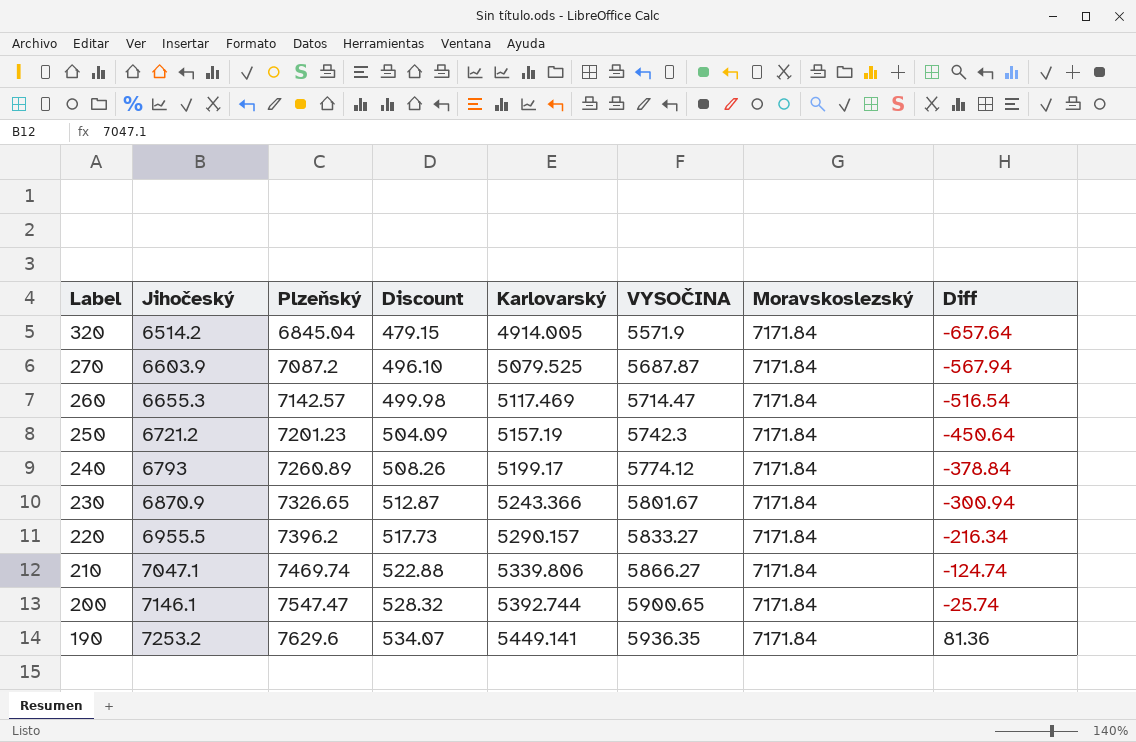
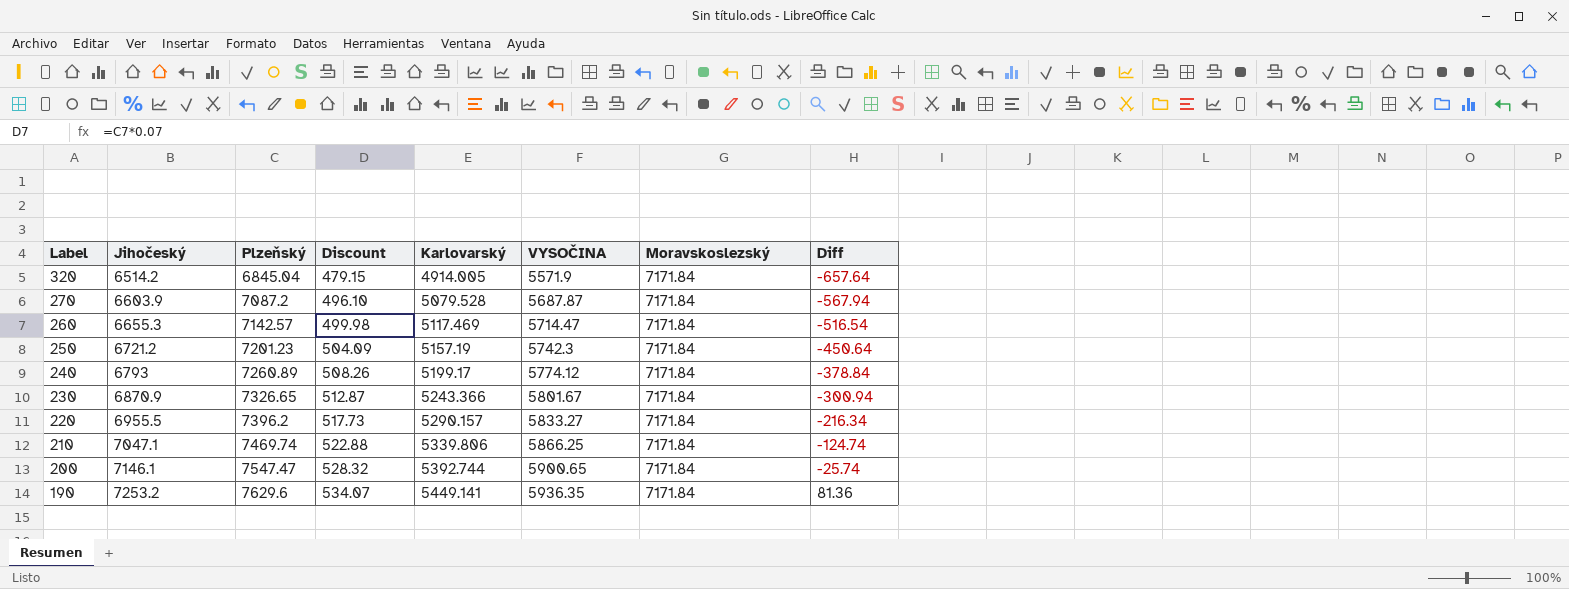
270 | Karlovarský: 5079.525 -> 5079.528
210 | VYSOČINA: 5866.27 -> 5866.25

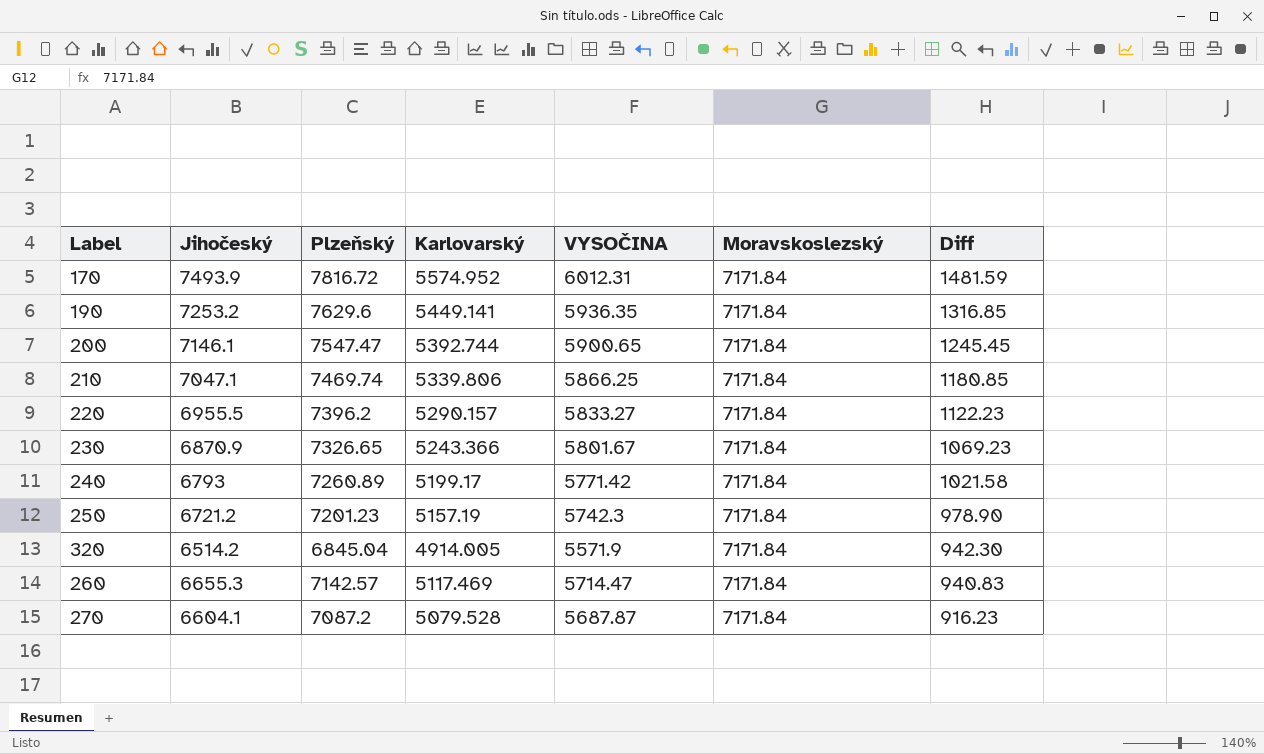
row order: Label descending -> Diff descending
column Discount | formula: [Plzeňský] * 0.07 -> none
column Diff | formula: [Jihočeský] - [Moravskoslezský] -> [Jihočeský] - [VYSOČINA]
row 170: none -> 7493.9 | 7816.72 | 5574.952 | 6012.31 | 7171.84 | 1481.59
240 | VYSOČINA: 5774.12 -> 5771.42
270 | Jihočeský: 6603.9 -> 6604.1

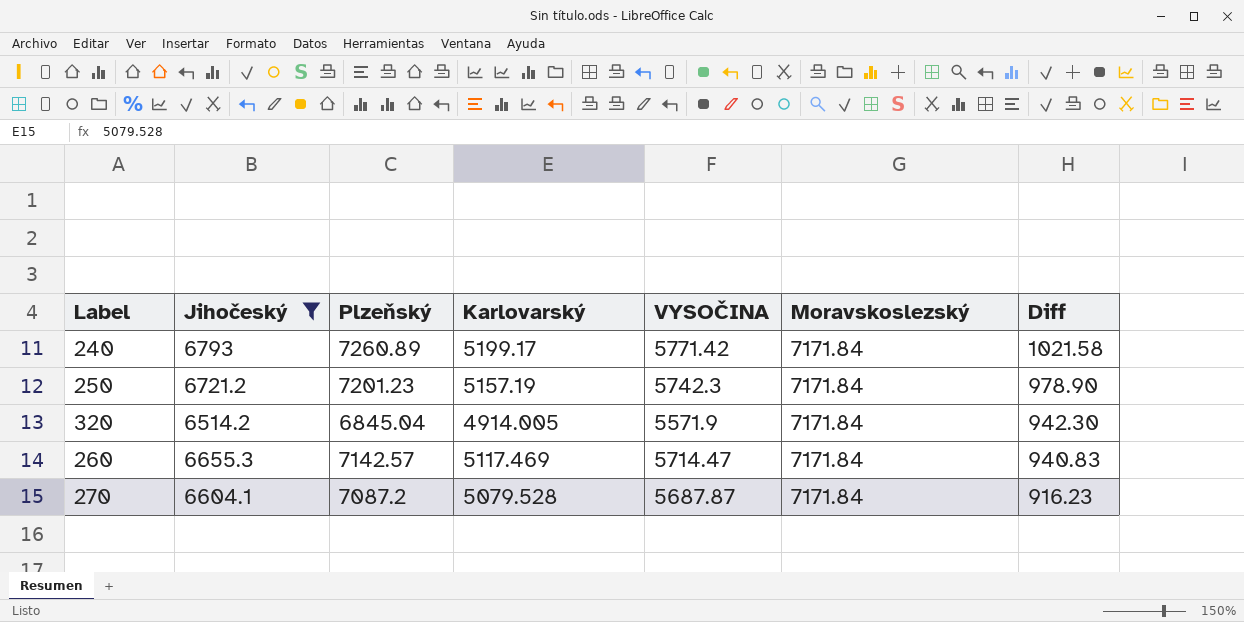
filter: none -> Jihočeský <= 6793

